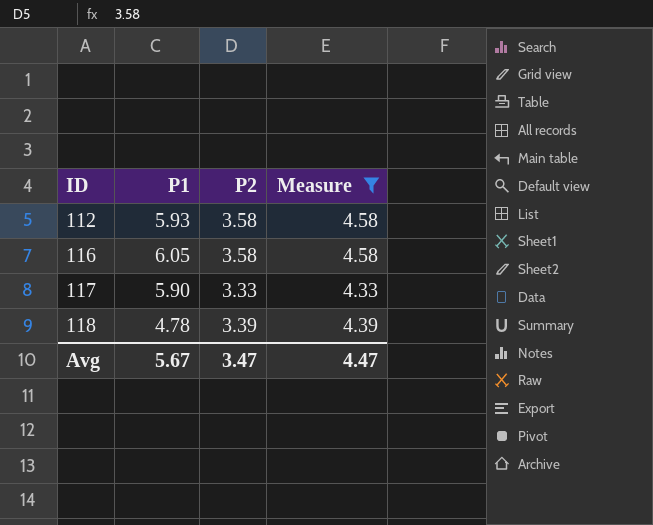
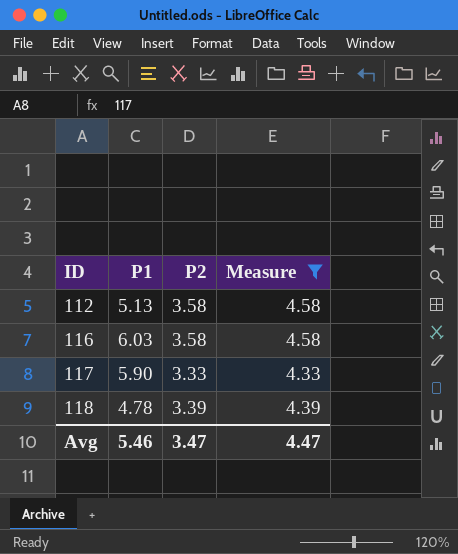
112 | P1: 5.93 -> 5.13
116 | P1: 6.05 -> 6.03
Avg | P1: 5.67 -> 5.46

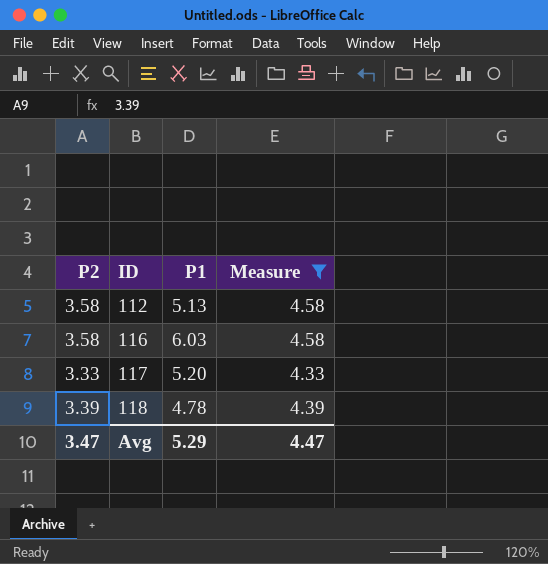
column P2 | position: 3 -> 1
117 | P1: 5.90 -> 5.20
Avg | P1: 5.46 -> 5.29

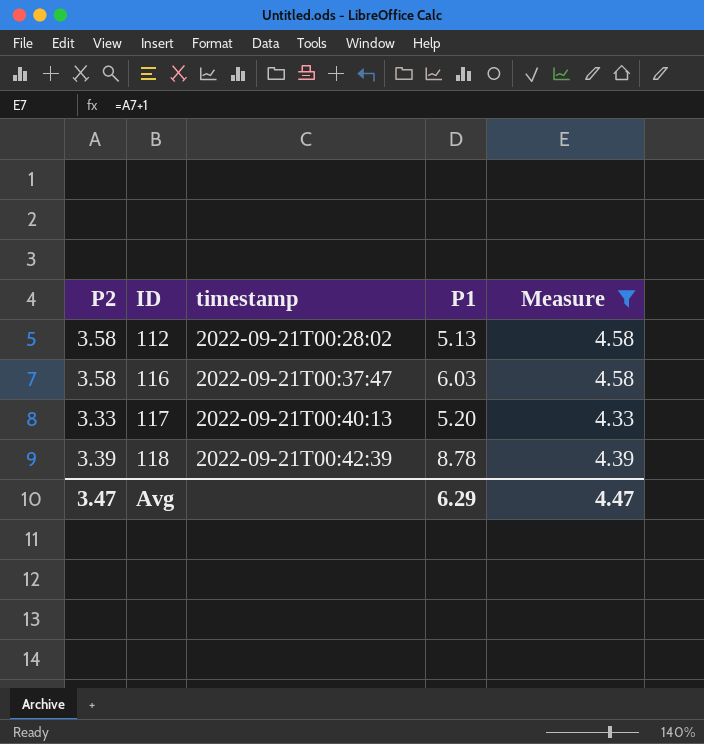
column timestamp | position: none -> 3
118 | P1: 4.78 -> 8.78
Avg | P1: 5.29 -> 6.29

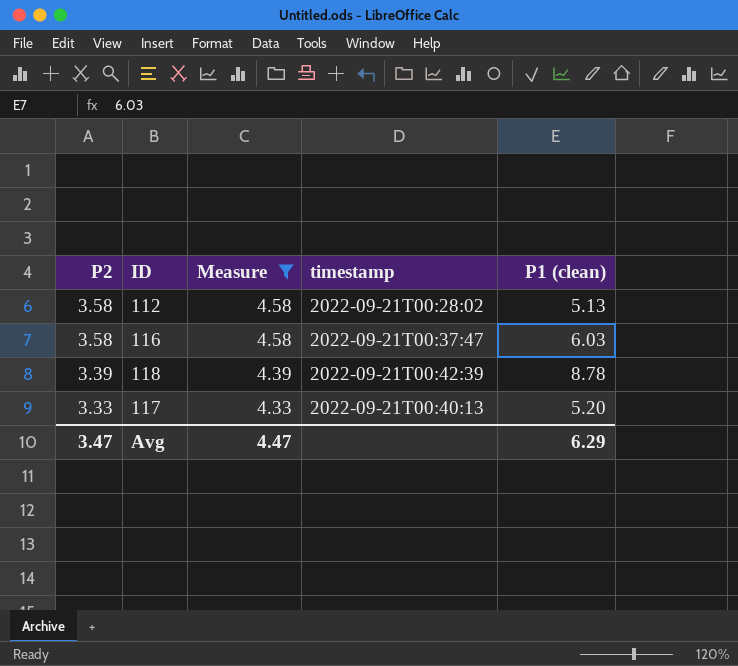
row order: ID ascending -> P2 descending
column Measure | position: 5 -> 3
column name: P1 -> P1 (clean)

